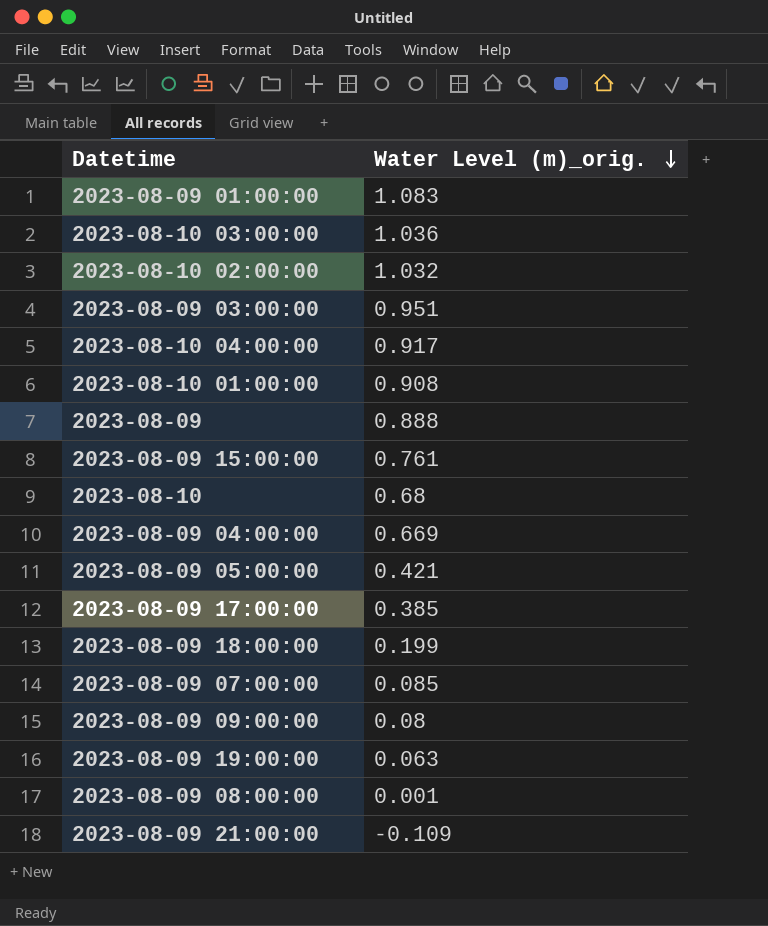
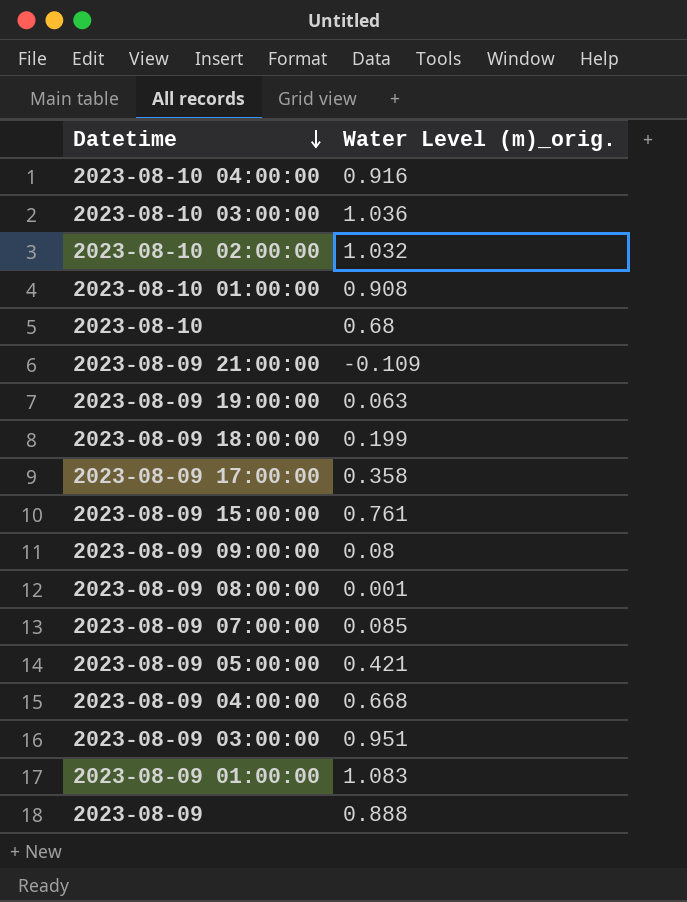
row order: Water Level (m)_orig. descending -> Datetime descending
2023-08-10 04:00:00 | Water Level (m)_orig.: 0.917 -> 0.916
2023-08-09 17:00:00 | Water Level (m)_orig.: 0.385 -> 0.358
2023-08-09 04:00:00 | Water Level (m)_orig.: 0.669 -> 0.668

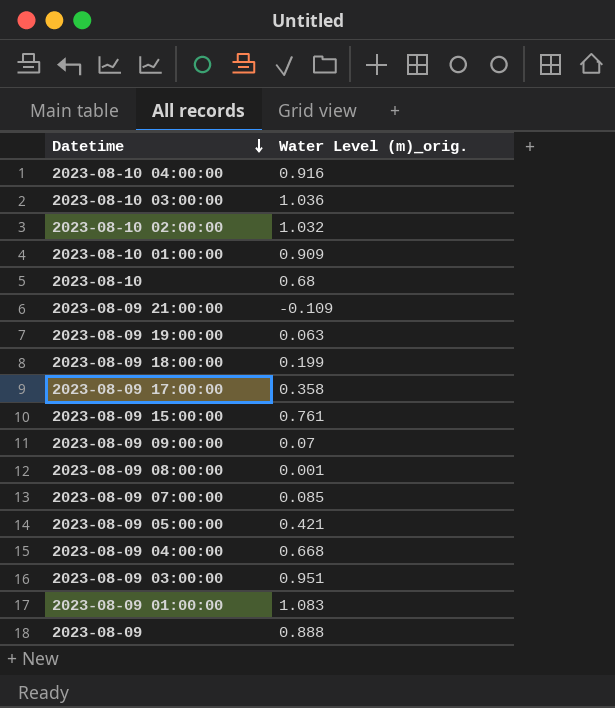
2023-08-10 01:00:00 | Water Level (m)_orig.: 0.908 -> 0.909
2023-08-09 09:00:00 | Water Level (m)_orig.: 0.08 -> 0.07

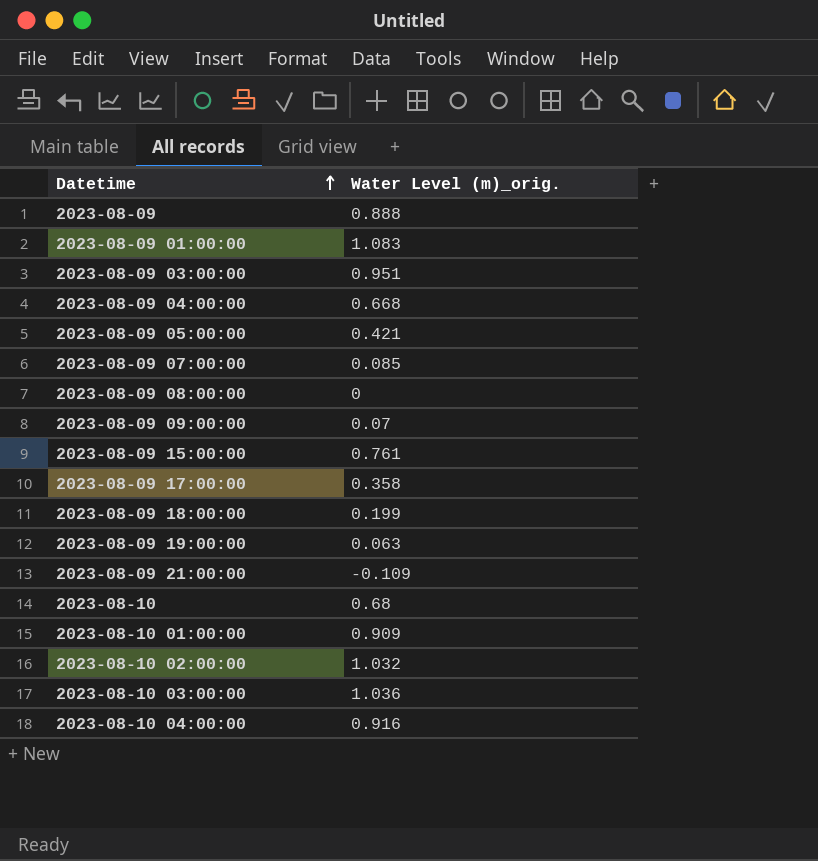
row order: Datetime descending -> Datetime ascending
2023-08-09 08:00:00 | Water Level (m)_orig.: 0.001 -> 0

